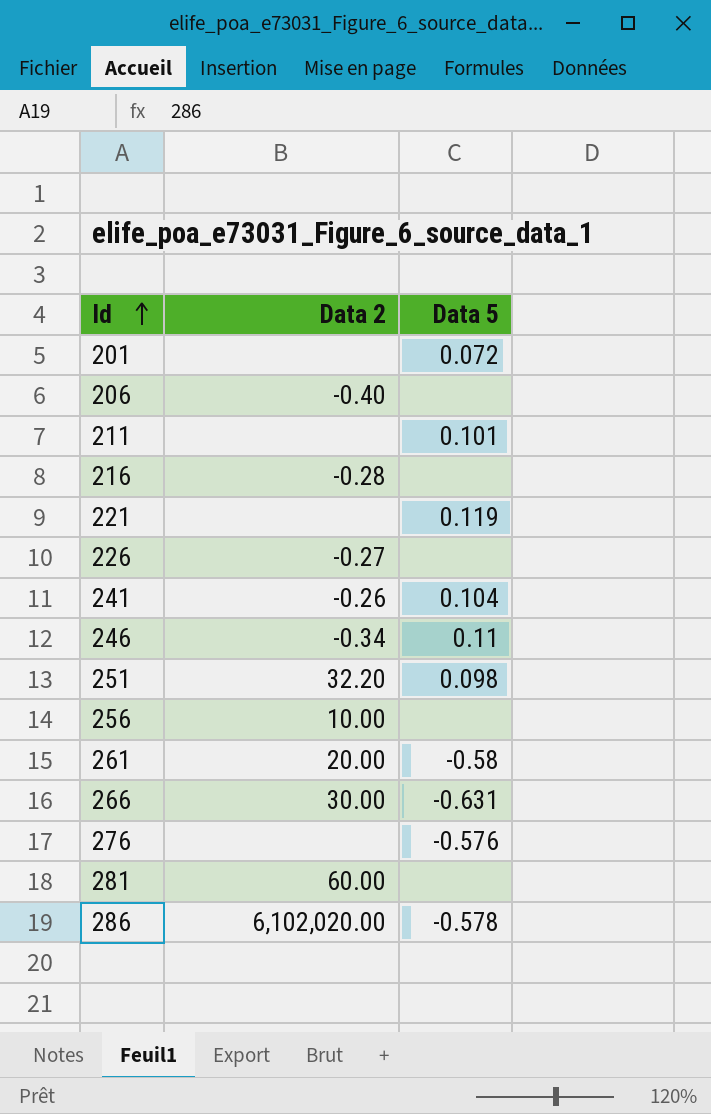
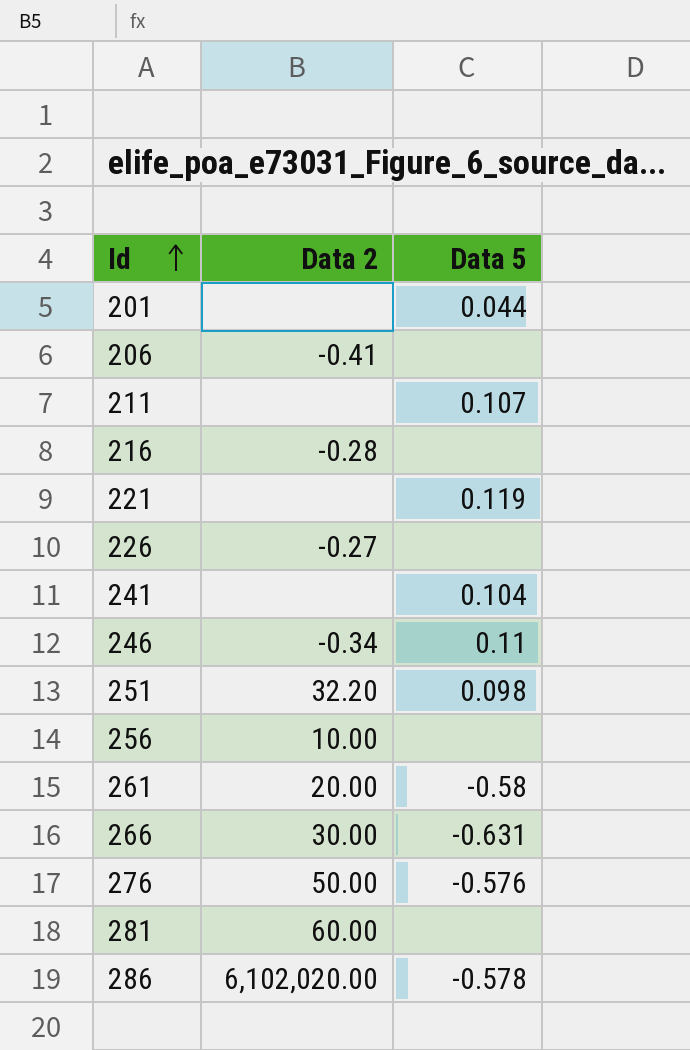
201 | Data 5: 0.072 -> 0.044
206 | Data 2: -0.40 -> -0.41
211 | Data 5: 0.101 -> 0.107
241 | Data 2: -0.26 -> none
276 | Data 2: none -> 50.00

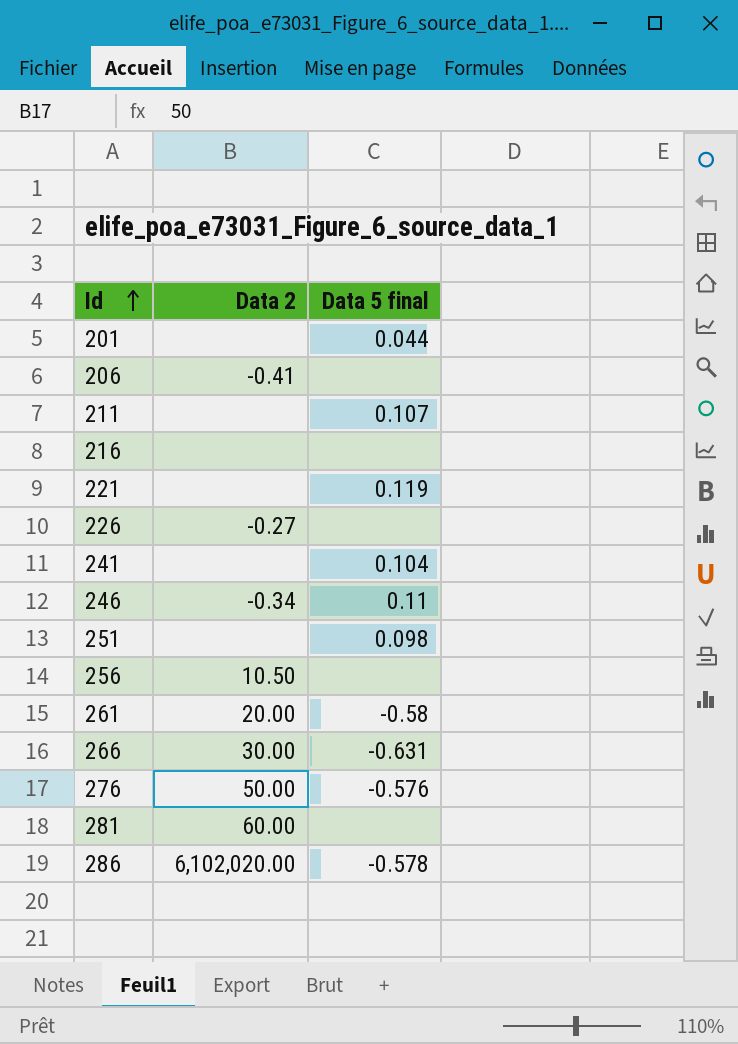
column name: Data 5 -> Data 5 final
216 | Data 2: -0.28 -> none
251 | Data 2: 32.20 -> none
256 | Data 2: 10.00 -> 10.50

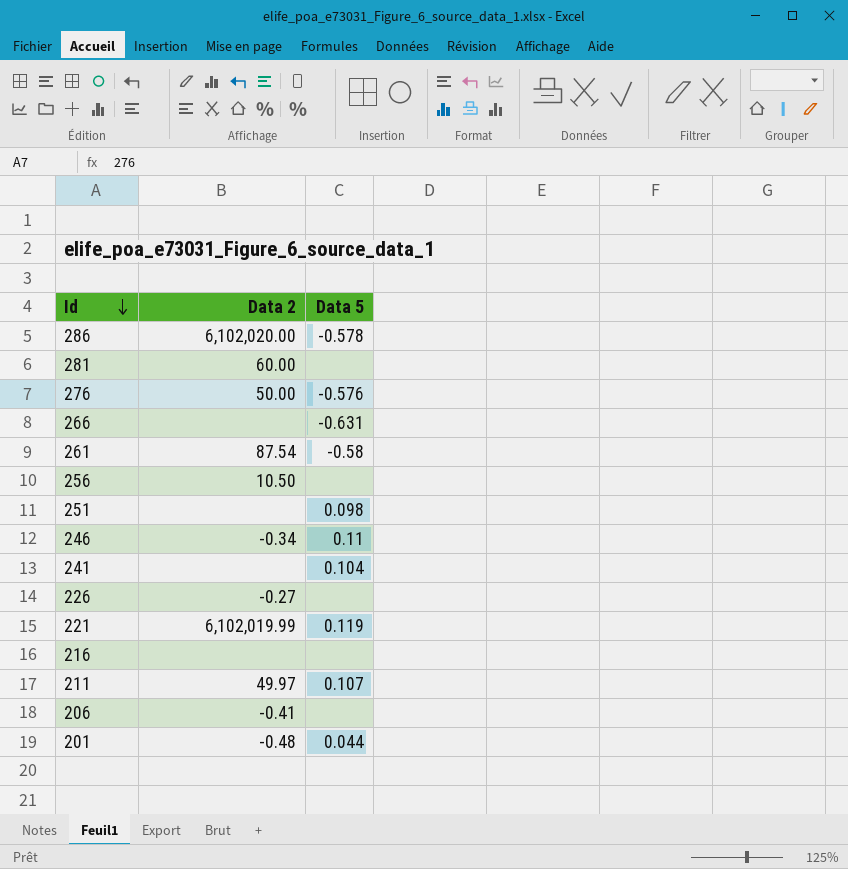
row order: Id ascending -> Id descending
column name: Data 5 final -> Data 5
266 | Data 2: 30.00 -> none
261 | Data 2: 20.00 -> 87.54
221 | Data 2: none -> 6,102,019.99
211 | Data 2: none -> 49.97
201 | Data 2: none -> -0.48

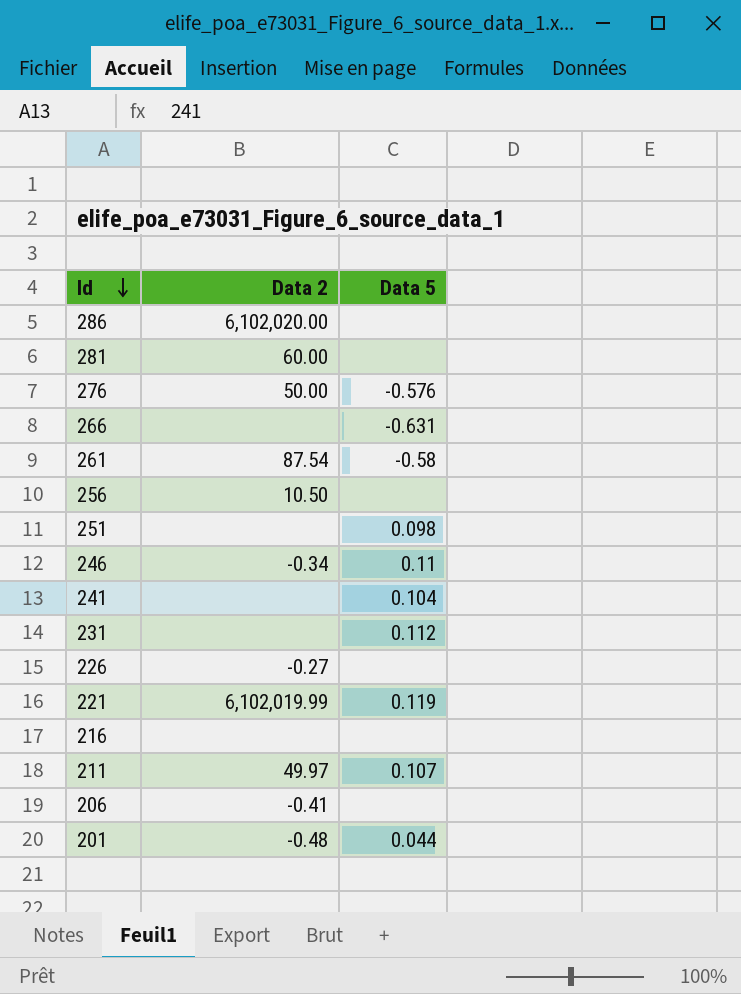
286 | Data 5: -0.578 -> none
row 231: none -> none | 0.112

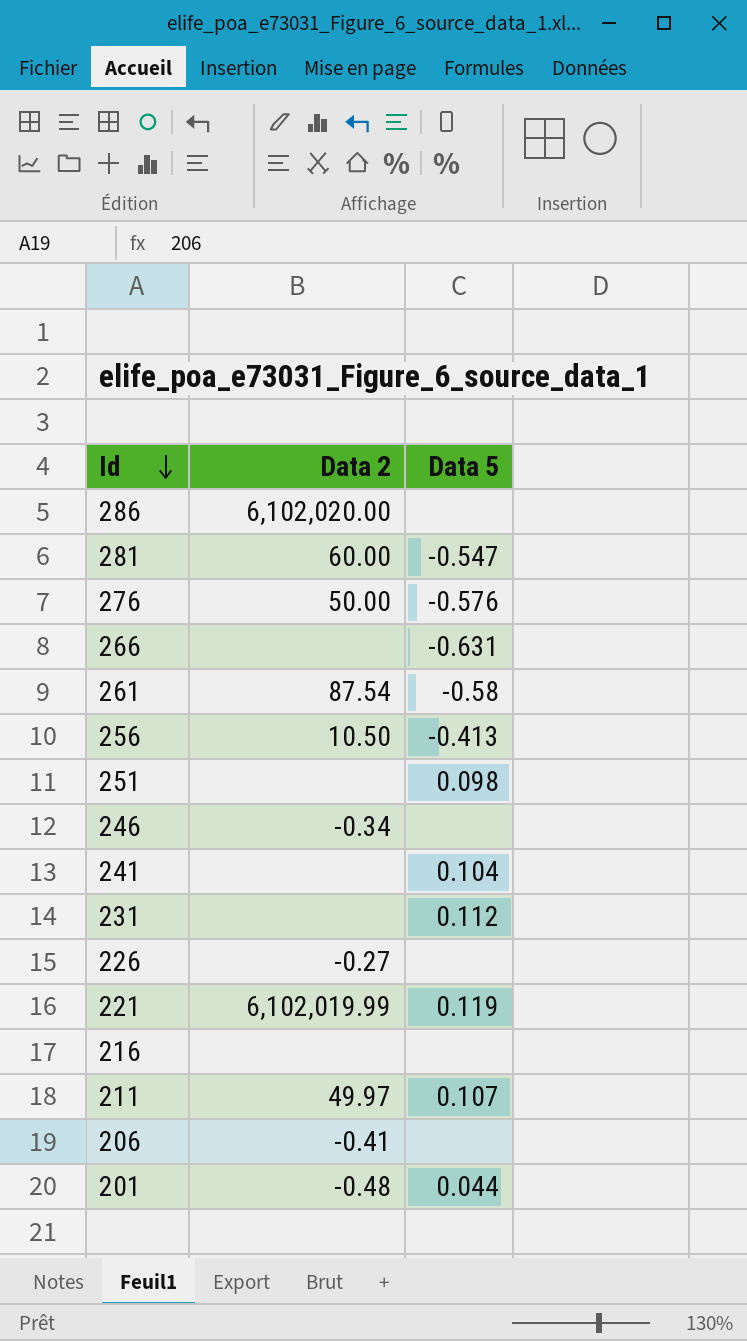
281 | Data 5: none -> -0.547
256 | Data 5: none -> -0.413
246 | Data 5: 0.11 -> none

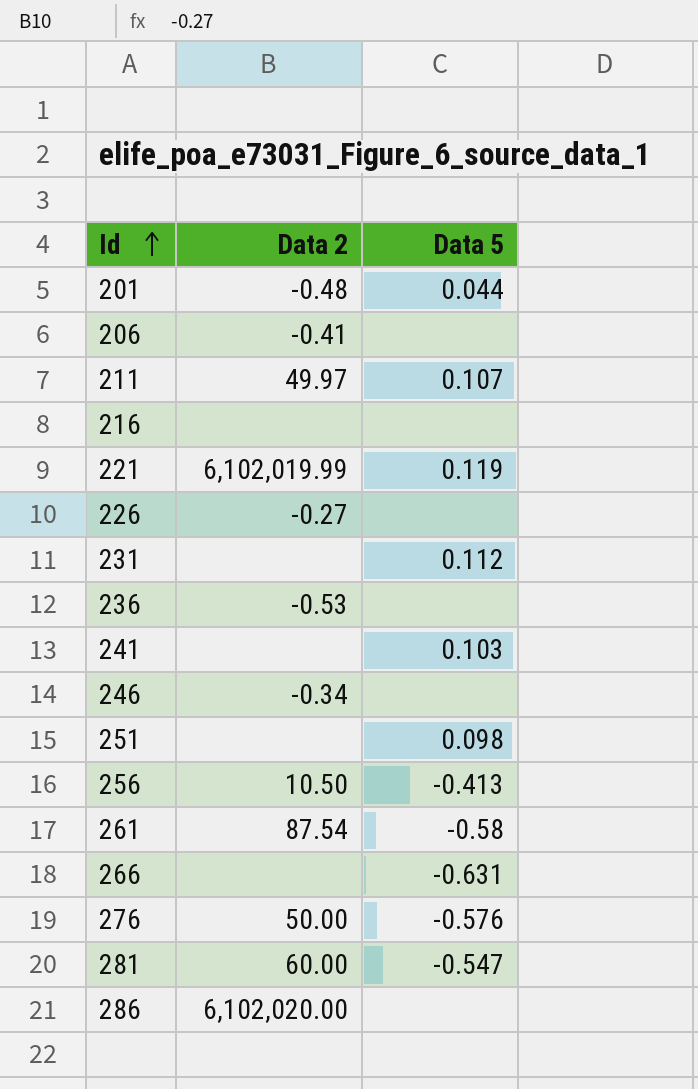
row order: Id descending -> Id ascending
row 236: none -> -0.53 | none
241 | Data 5: 0.104 -> 0.103

